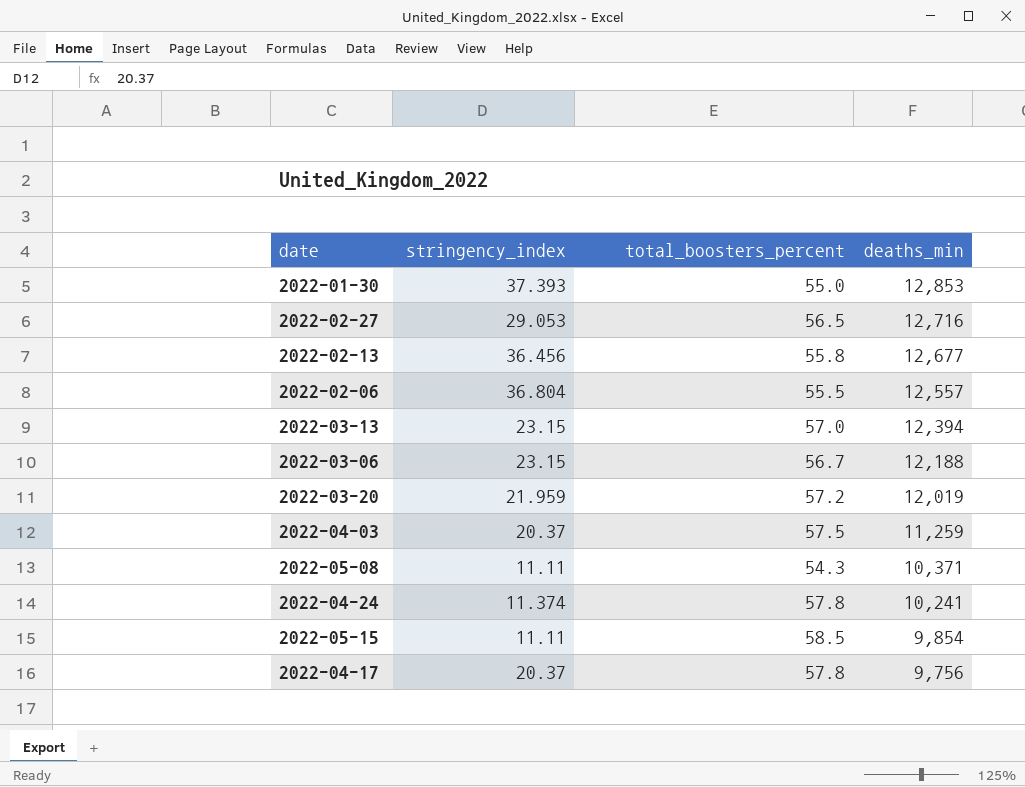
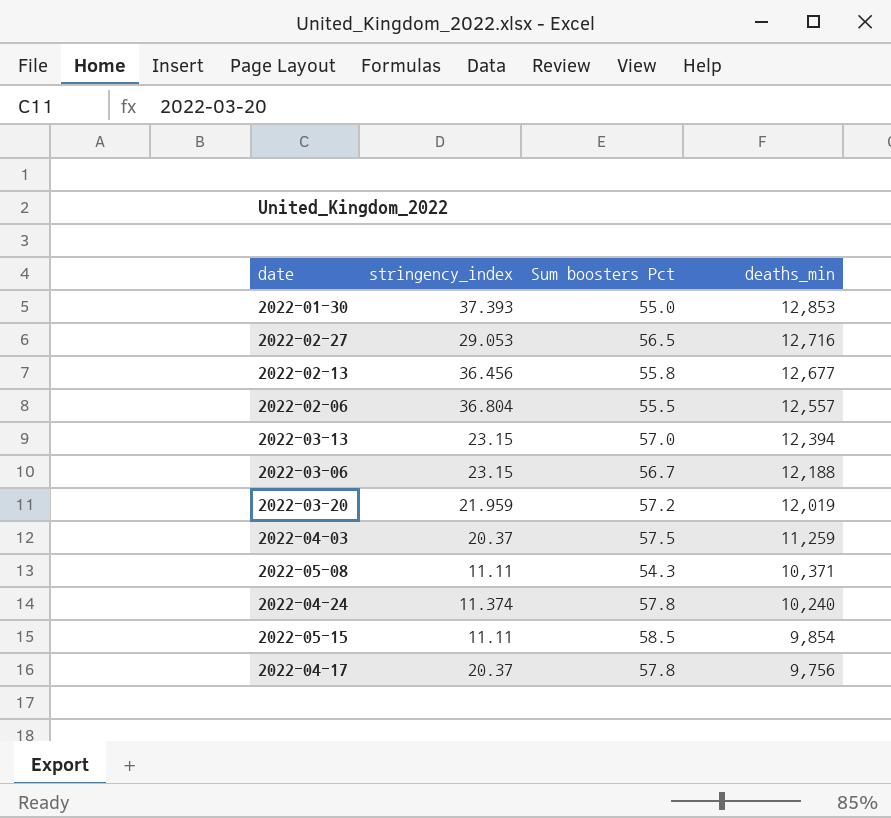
column name: total_boosters_percent -> Sum boosters Pct
2022-04-24 | deaths_min: 10,241 -> 10,240

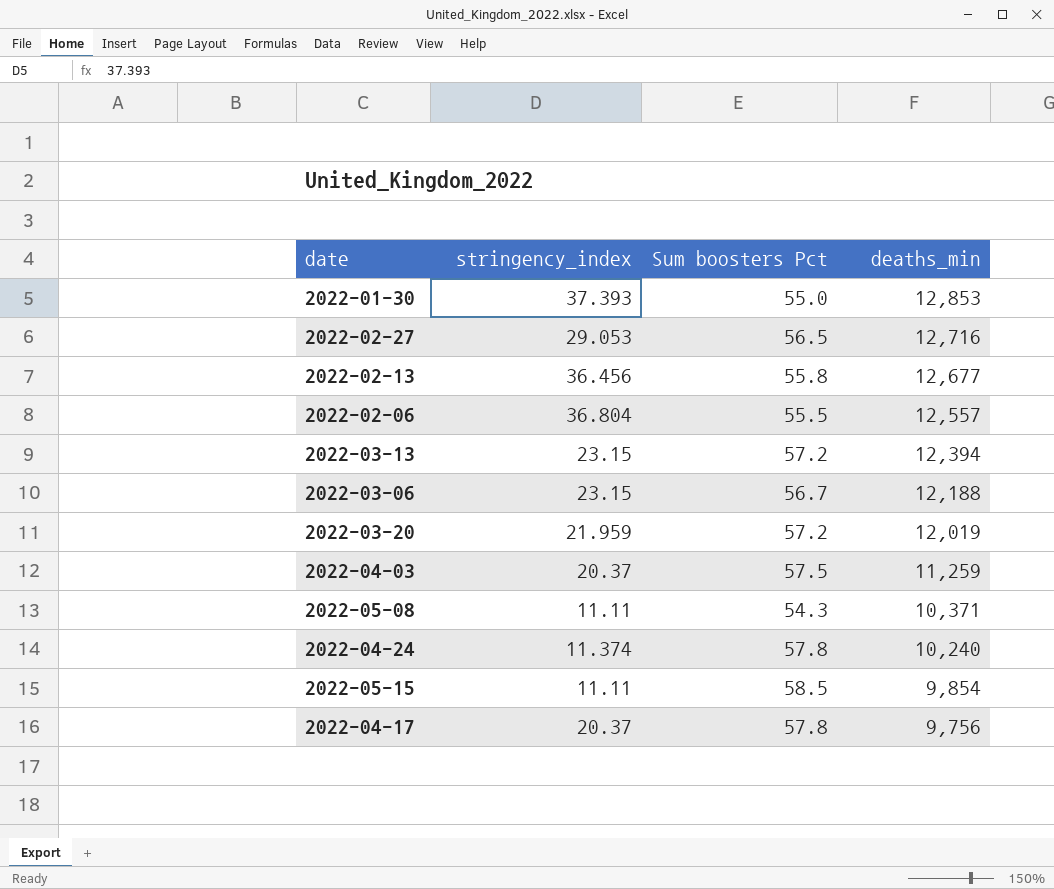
2022-03-13 | Sum boosters Pct: 57.0 -> 57.2

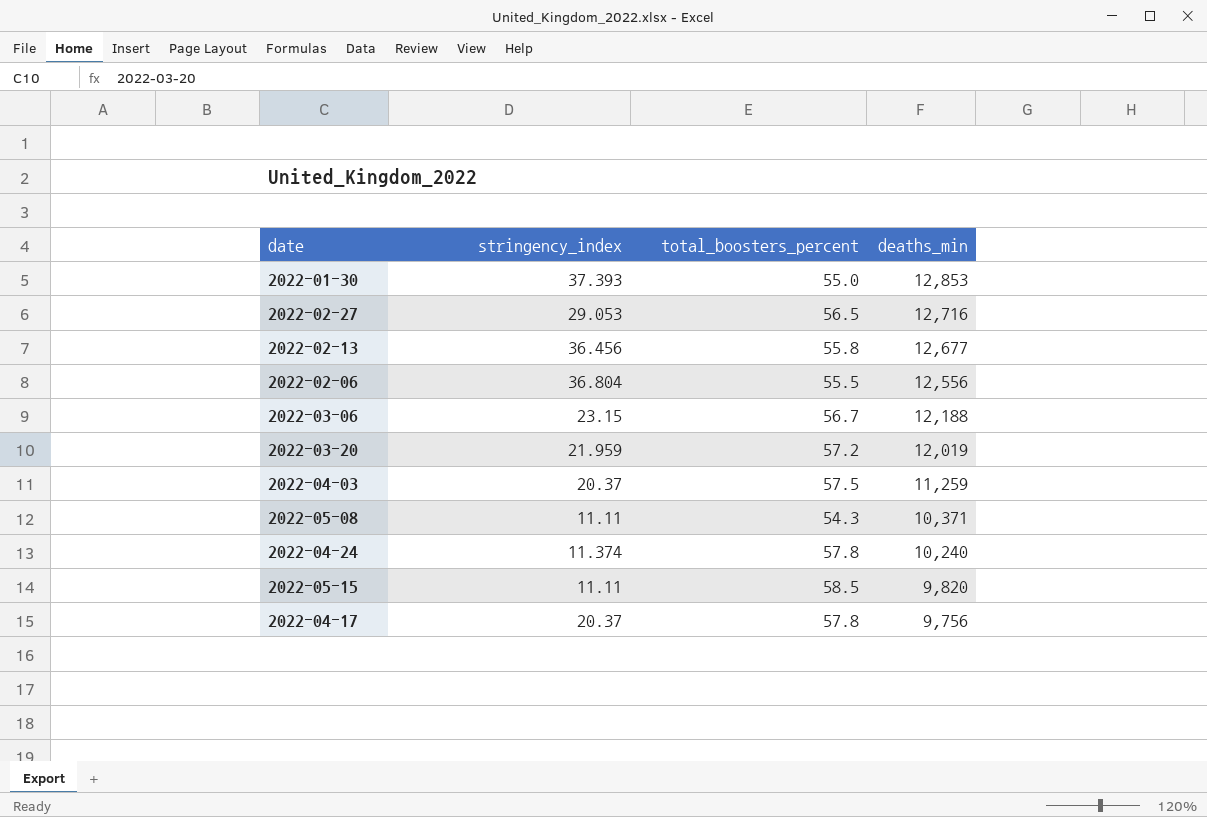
column name: Sum boosters Pct -> total_boosters_percent
row 2022-03-13: 23.15 | 57.2 | 12,394 -> none
2022-02-06 | deaths_min: 12,557 -> 12,556
2022-05-15 | deaths_min: 9,854 -> 9,820

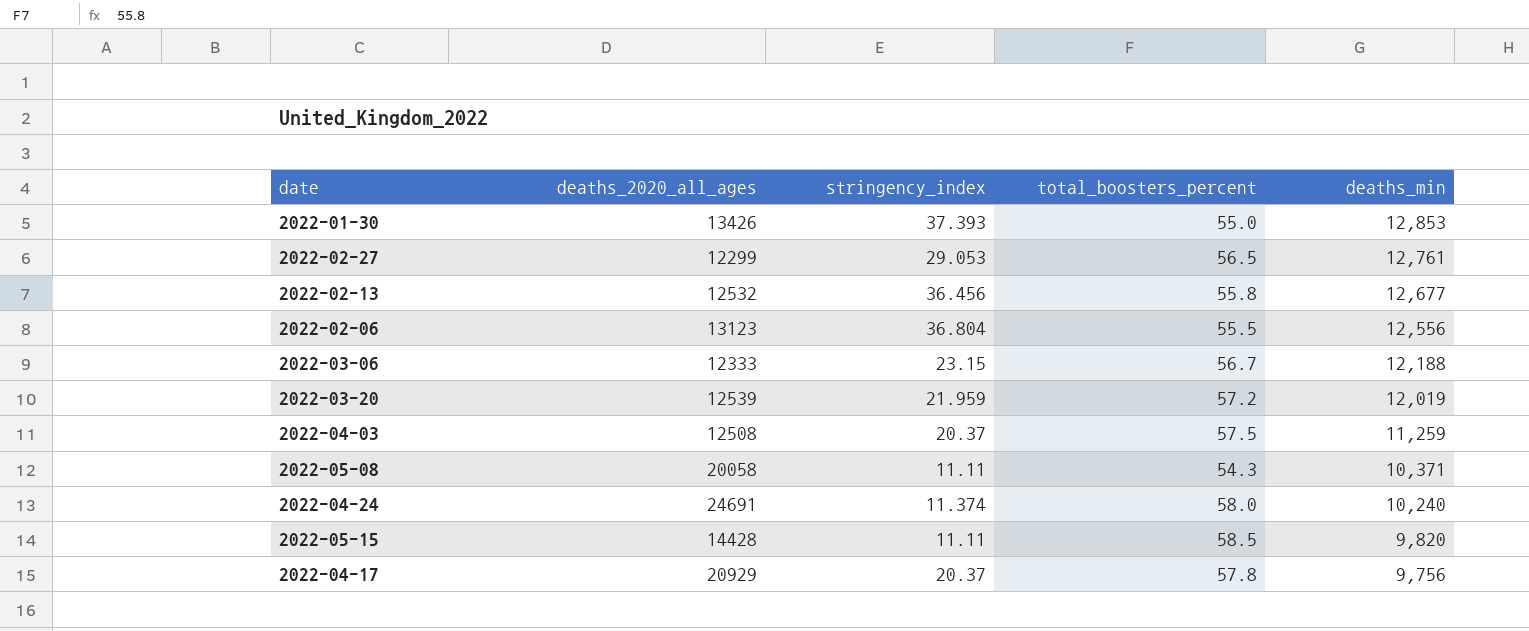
column deaths_2020_all_ages | position: none -> 2
2022-02-27 | deaths_min: 12,716 -> 12,761
2022-04-24 | total_boosters_percent: 57.8 -> 58.0

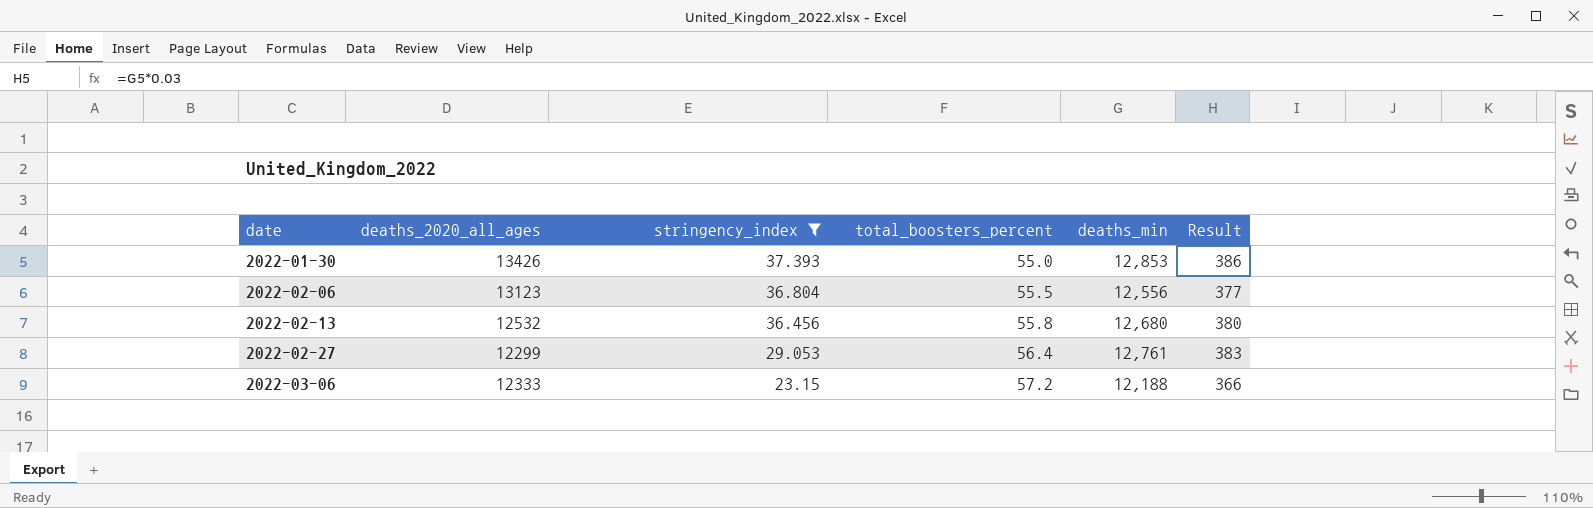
filter: none -> stringency_index >= 23.15
row order: deaths_min descending -> date ascending
column Result | formula: none -> [deaths_min] * 0.03
2022-02-13 | deaths_min: 12,677 -> 12,680
2022-02-27 | total_boosters_percent: 56.5 -> 56.4
2022-03-06 | total_boosters_percent: 56.7 -> 57.2

